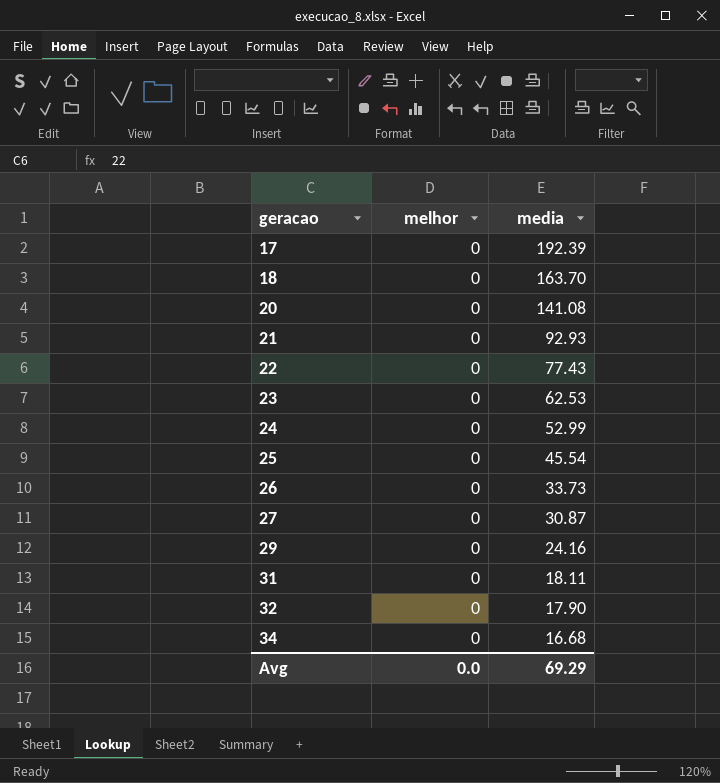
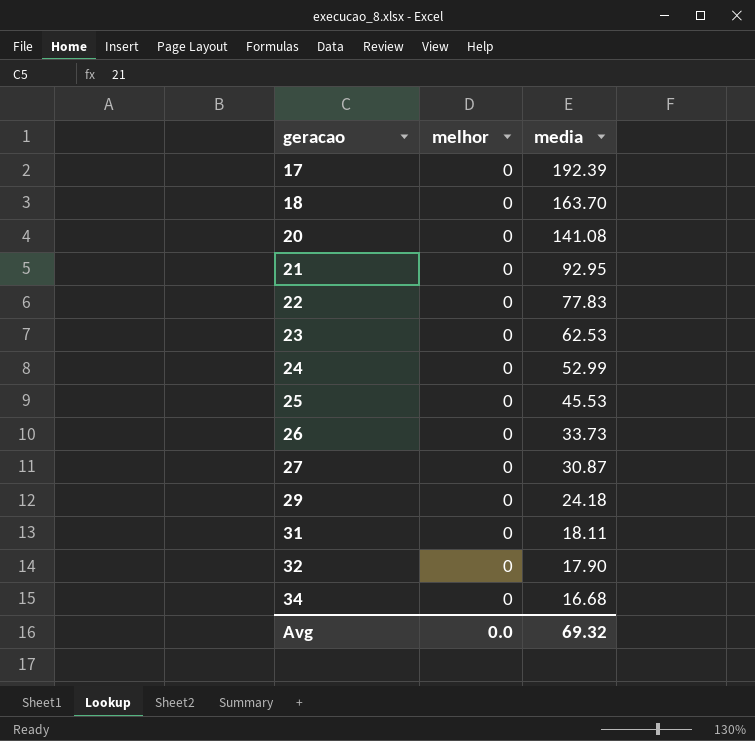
21 | media: 92.93 -> 92.95
22 | media: 77.43 -> 77.83
25 | media: 45.54 -> 45.53
29 | media: 24.16 -> 24.18
Avg | media: 69.29 -> 69.32

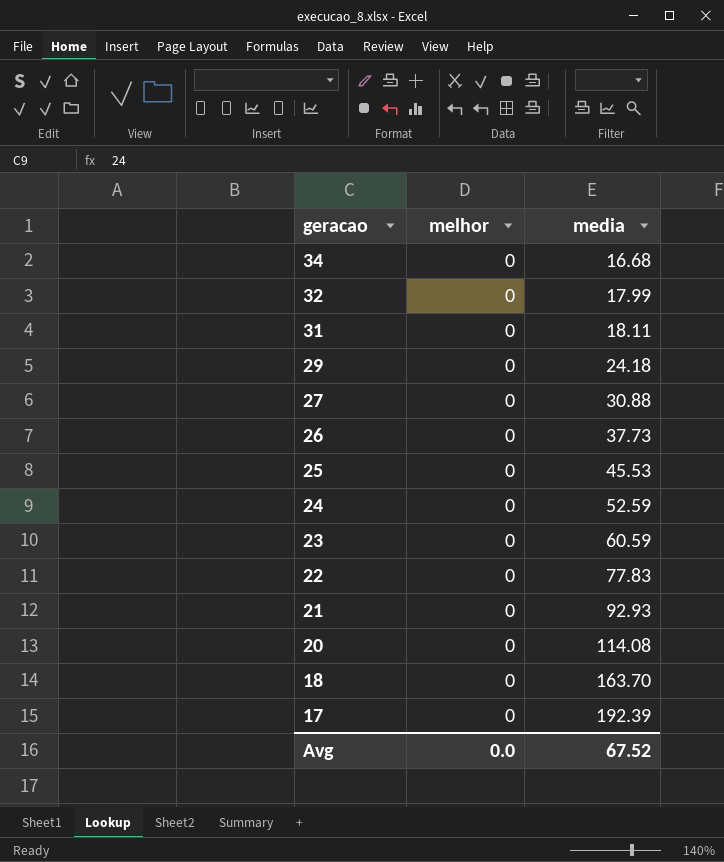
row order: geracao ascending -> geracao descending
32 | media: 17.90 -> 17.99
27 | media: 30.87 -> 30.88
26 | media: 33.73 -> 37.73
24 | media: 52.99 -> 52.59
23 | media: 62.53 -> 60.59
21 | media: 92.95 -> 92.93
20 | media: 141.08 -> 114.08
Avg | media: 69.32 -> 67.52

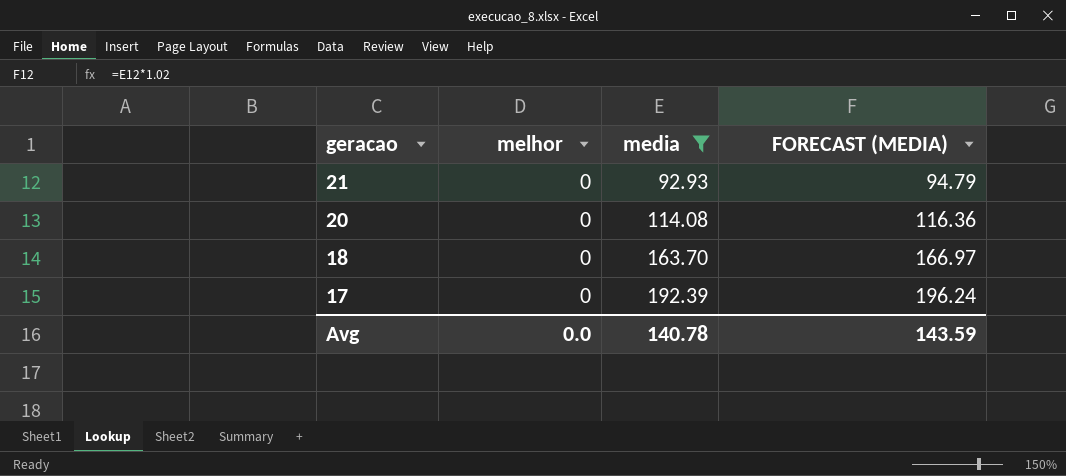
filter: none -> media >= 92.93
column FORECAST (MEDIA) | formula: none -> [media] * 1.02
Avg | media: 67.52 -> 140.78

